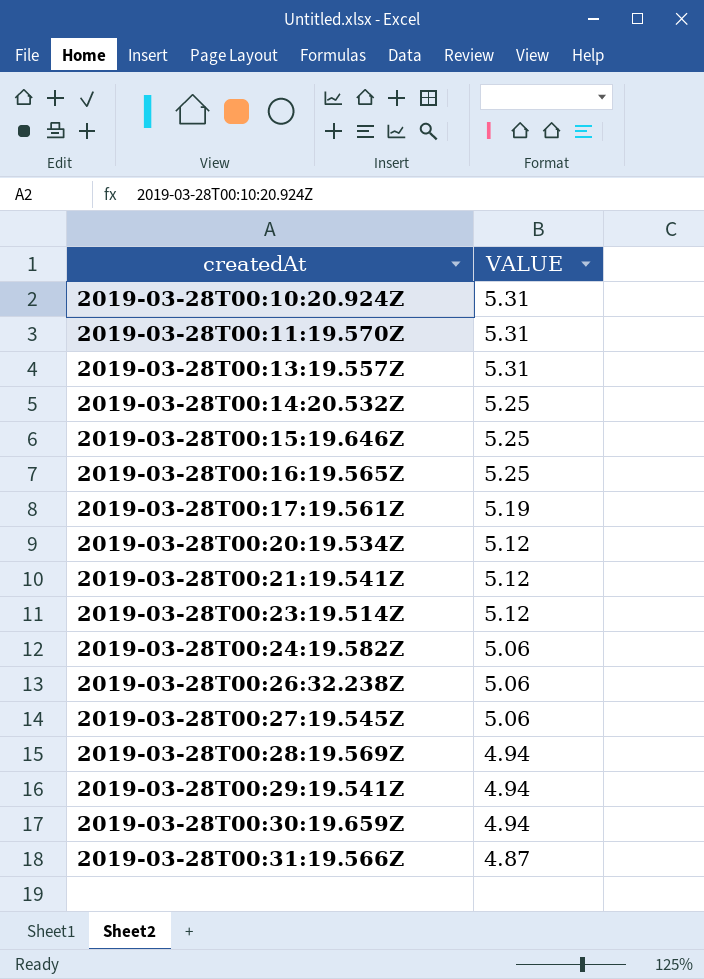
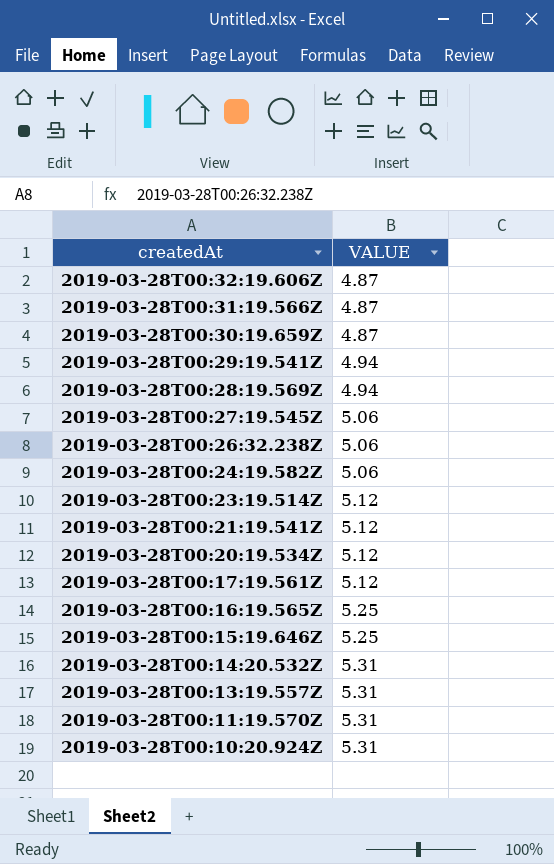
row order: createdAt ascending -> createdAt descending
row 2019-03-28T00:32:19.606Z: none -> 4.87
2019-03-28T00:30:19.659Z | VALUE: 4.94 -> 4.87
2019-03-28T00:17:19.561Z | VALUE: 5.19 -> 5.12
2019-03-28T00:14:20.532Z | VALUE: 5.25 -> 5.31

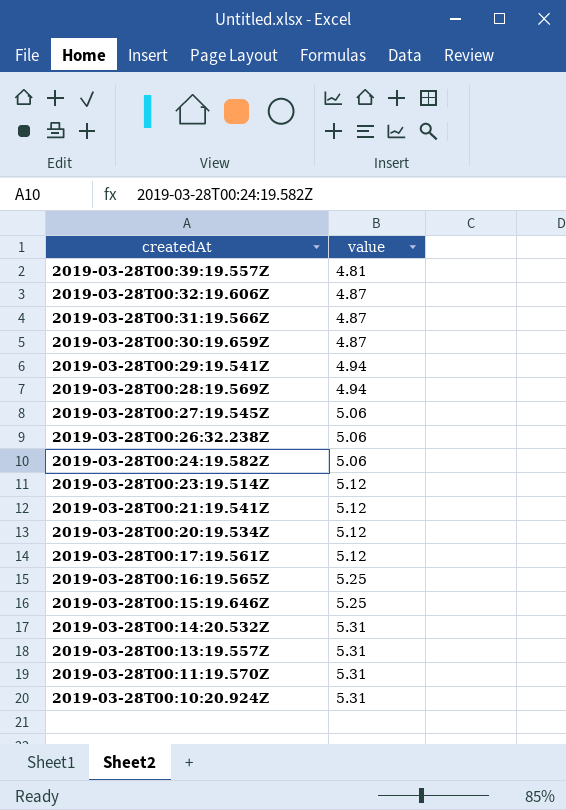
column name: VALUE -> value
row 2019-03-28T00:39:19.557Z: none -> 4.81

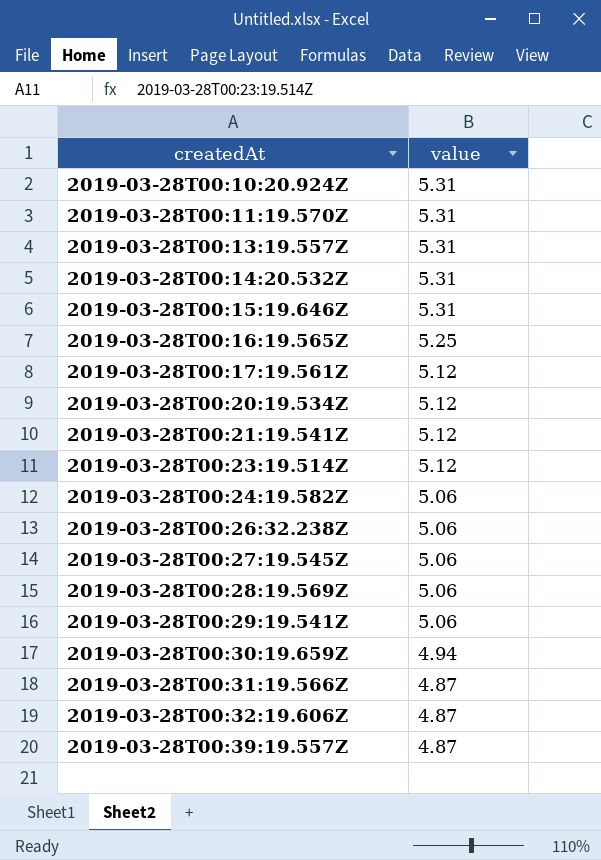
row order: createdAt descending -> createdAt ascending
2019-03-28T00:15:19.646Z | value: 5.25 -> 5.31
2019-03-28T00:28:19.569Z | value: 4.94 -> 5.06
2019-03-28T00:29:19.541Z | value: 4.94 -> 5.06
2019-03-28T00:30:19.659Z | value: 4.87 -> 4.94
2019-03-28T00:39:19.557Z | value: 4.81 -> 4.87

